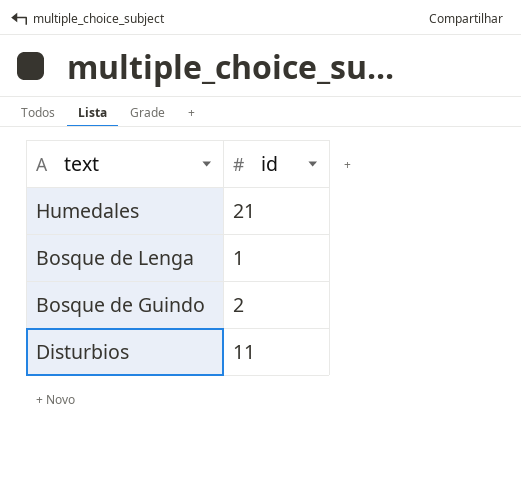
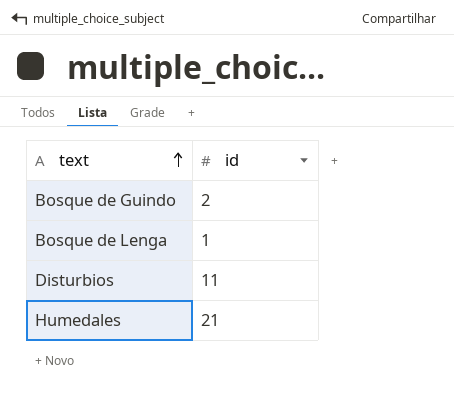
row order: none -> text ascending

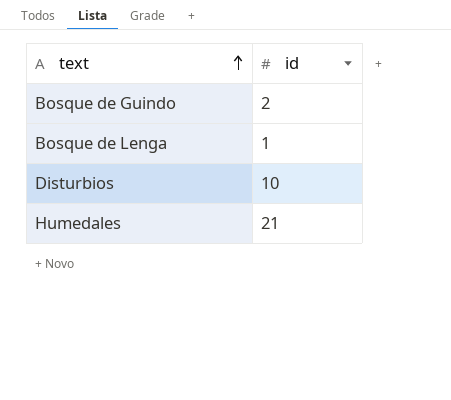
Disturbios | id: 11 -> 10

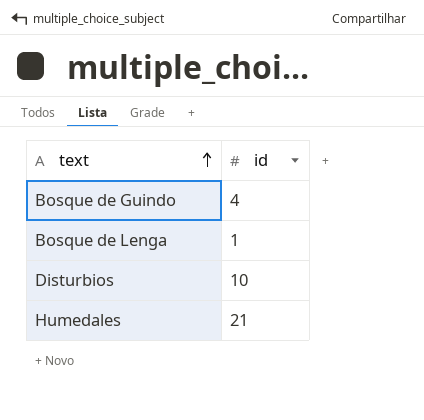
Bosque de Guindo | id: 2 -> 4

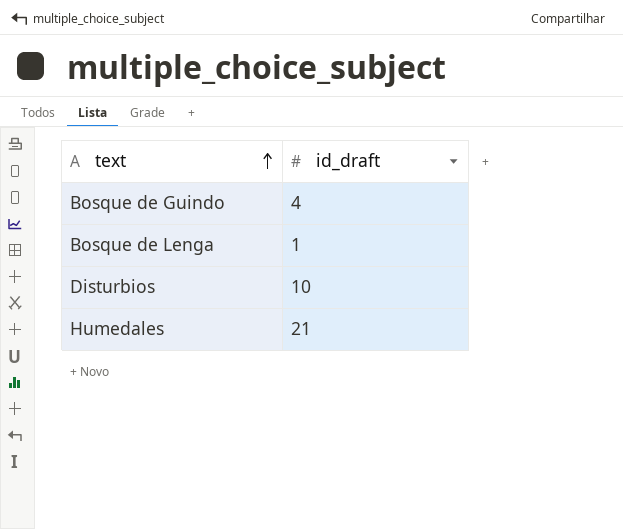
column name: id -> id_draft

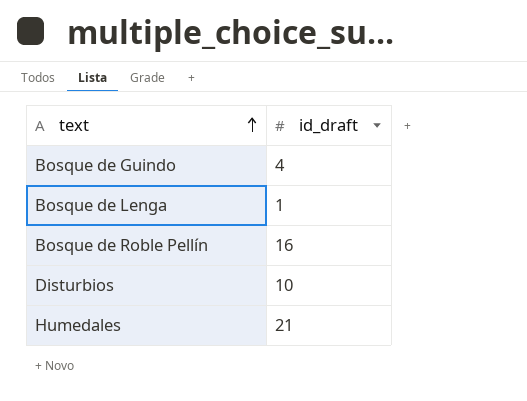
row Bosque de Roble Pellín: none -> 16

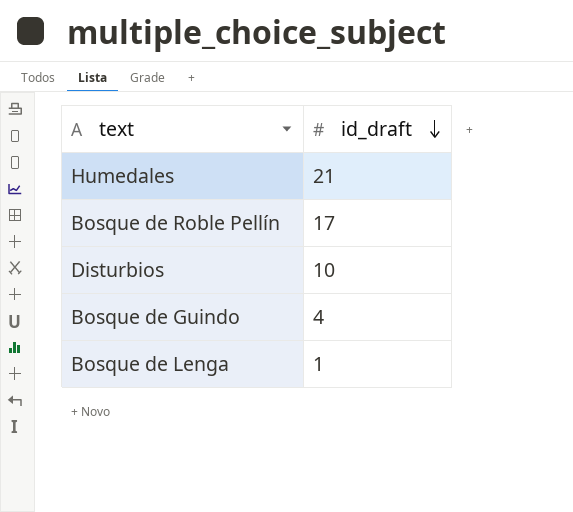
row order: text ascending -> id_draft descending
Bosque de Roble Pellín | id_draft: 16 -> 17

